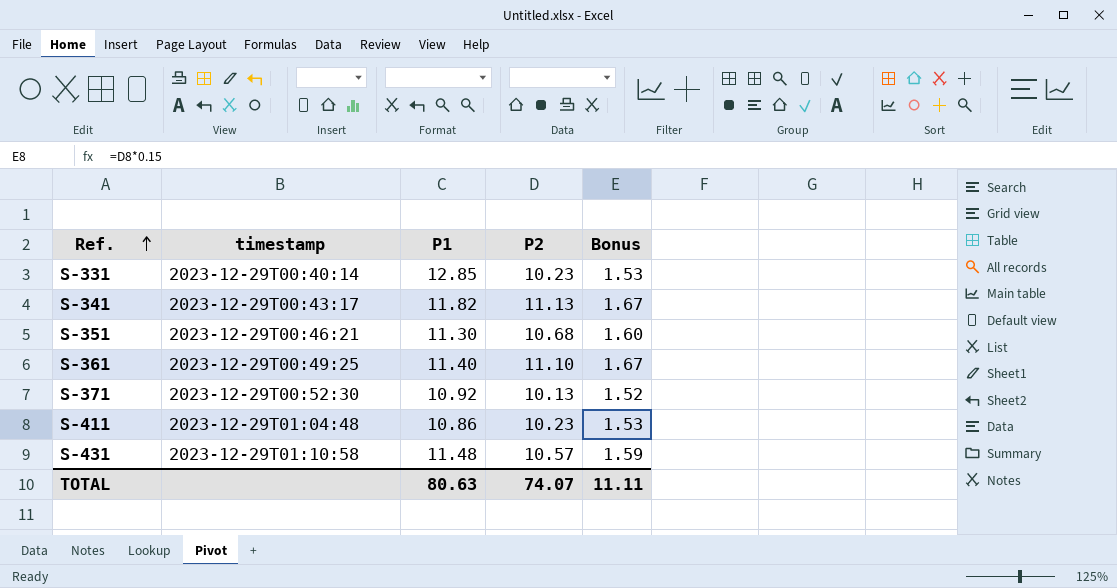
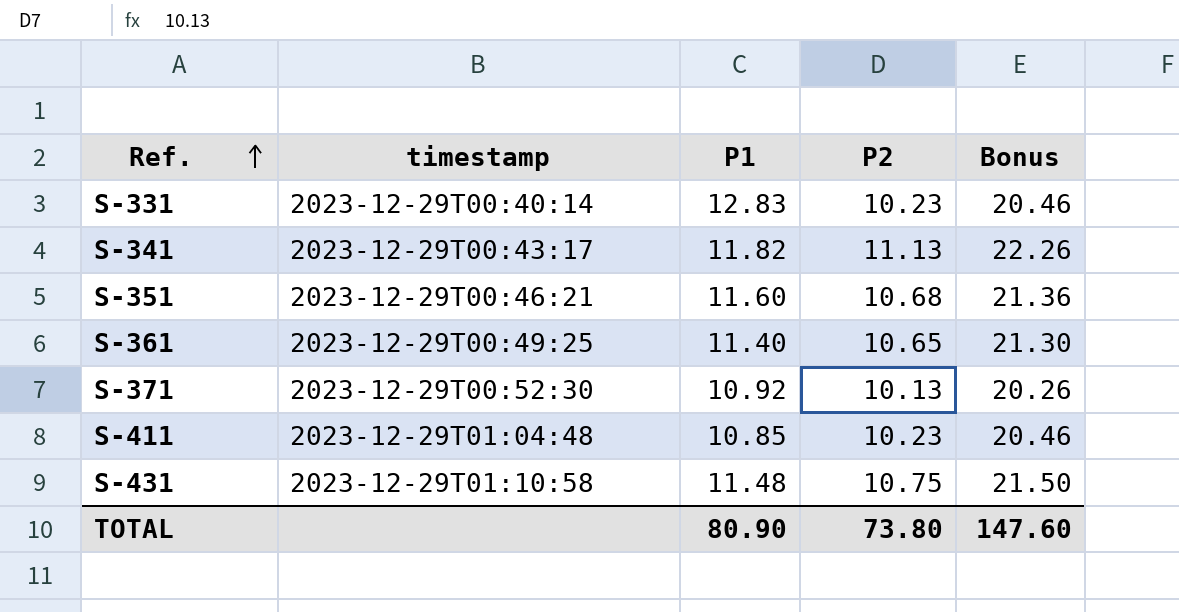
column Bonus | formula: [P2] * 0.15 -> [P2] * 2
S-331 | P1: 12.85 -> 12.83
S-351 | P1: 11.30 -> 11.60
S-361 | P2: 11.10 -> 10.65
S-411 | P1: 10.86 -> 10.85
S-431 | P2: 10.57 -> 10.75
TOTAL | P1: 80.63 -> 80.90
TOTAL | P2: 74.07 -> 73.80
TOTAL | Bonus: 11.11 -> 147.60

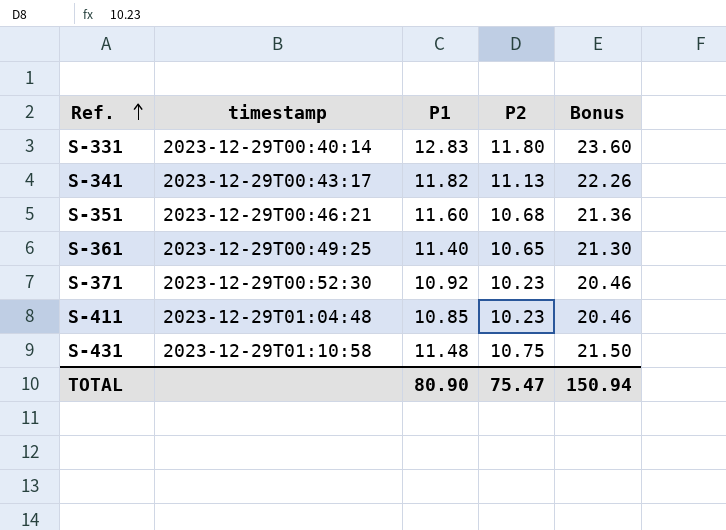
S-331 | P2: 10.23 -> 11.80
S-331 | Bonus: 20.46 -> 23.60
S-371 | P2: 10.13 -> 10.23
S-371 | Bonus: 20.26 -> 20.46
TOTAL | P2: 73.80 -> 75.47
TOTAL | Bonus: 147.60 -> 150.94

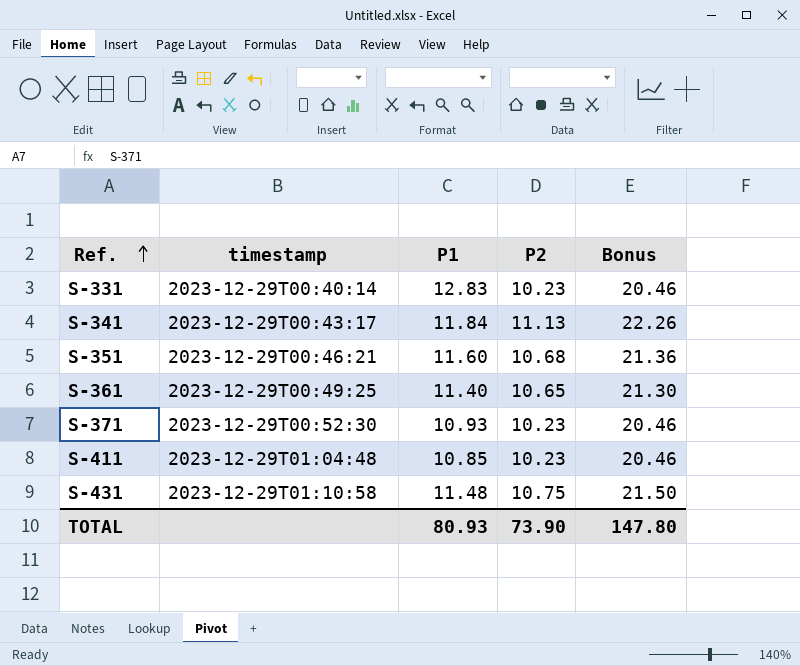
S-331 | P2: 11.80 -> 10.23
S-331 | Bonus: 23.60 -> 20.46
S-341 | P1: 11.82 -> 11.84
S-371 | P1: 10.92 -> 10.93
TOTAL | P1: 80.90 -> 80.93
TOTAL | P2: 75.47 -> 73.90
TOTAL | Bonus: 150.94 -> 147.80

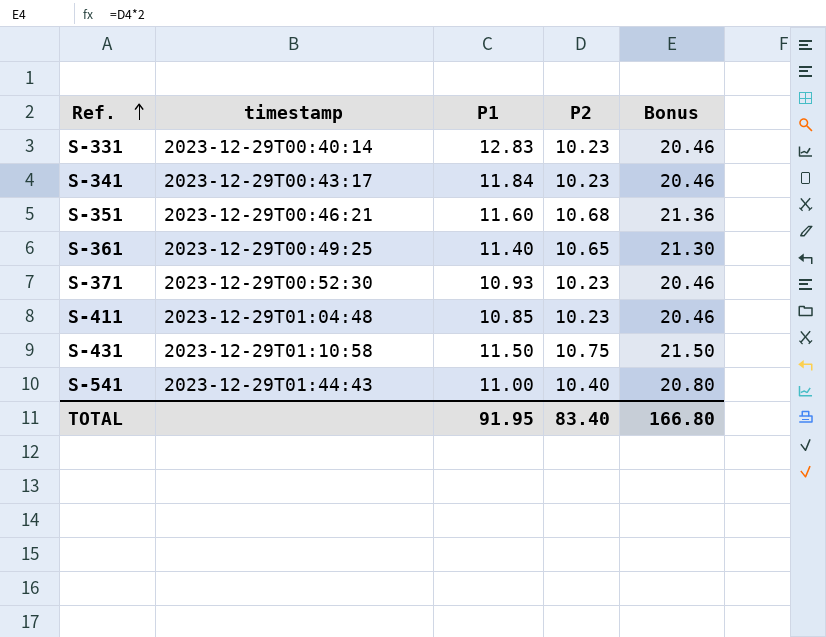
S-341 | P2: 11.13 -> 10.23
S-341 | Bonus: 22.26 -> 20.46
S-431 | P1: 11.48 -> 11.50
row S-541: none -> 2023-12-29T01:44:43 | 11.00 | 10.40 | 20.80
TOTAL | P1: 80.93 -> 91.95
TOTAL | P2: 73.90 -> 83.40
TOTAL | Bonus: 147.80 -> 166.80

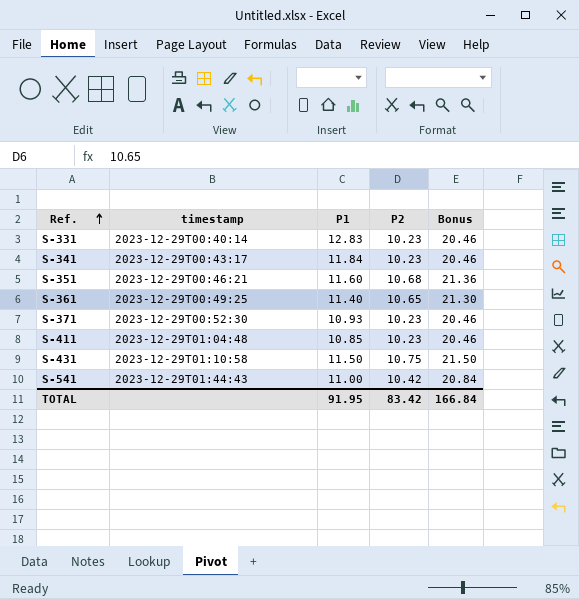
S-541 | P2: 10.40 -> 10.42
S-541 | Bonus: 20.80 -> 20.84
TOTAL | P2: 83.40 -> 83.42
TOTAL | Bonus: 166.80 -> 166.84

